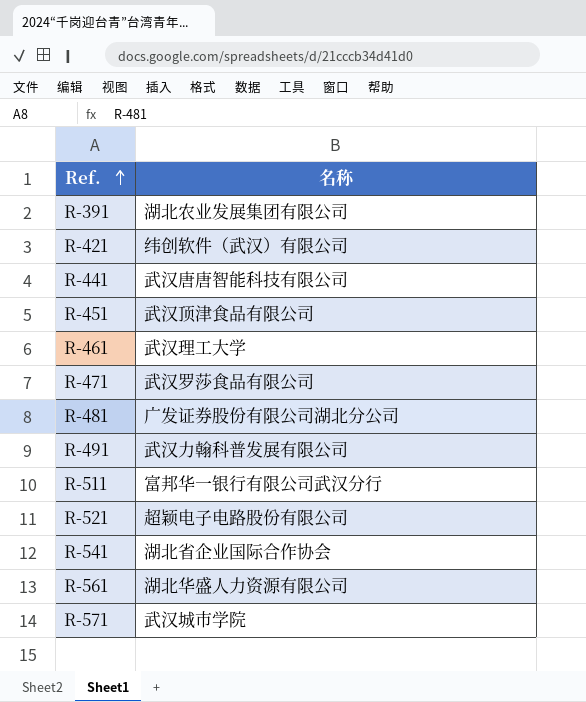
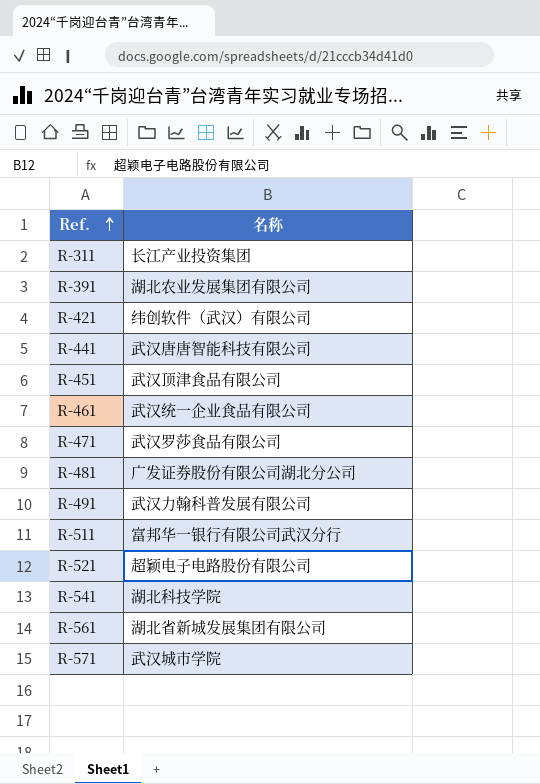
row R-311: none -> 长江产业投资集团
R-461 | 名称: 武汉理工大学 -> 武汉统一企业食品有限公司
R-541 | 名称: 湖北省企业国际合作协会 -> 湖北科技学院
R-561 | 名称: 湖北华盛人力资源有限公司 -> 湖北省新城发展集团有限公司

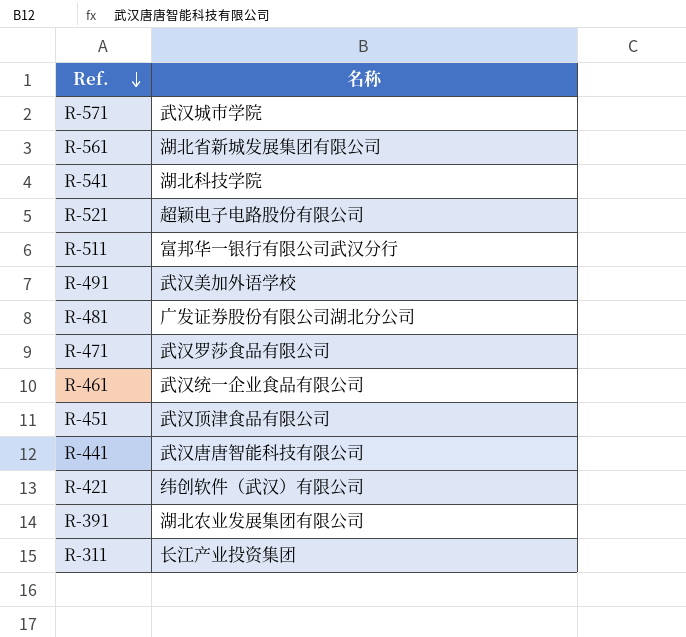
row order: Ref. ascending -> Ref. descending
R-491 | 名称: 武汉力翰科普发展有限公司 -> 武汉美加外语学校

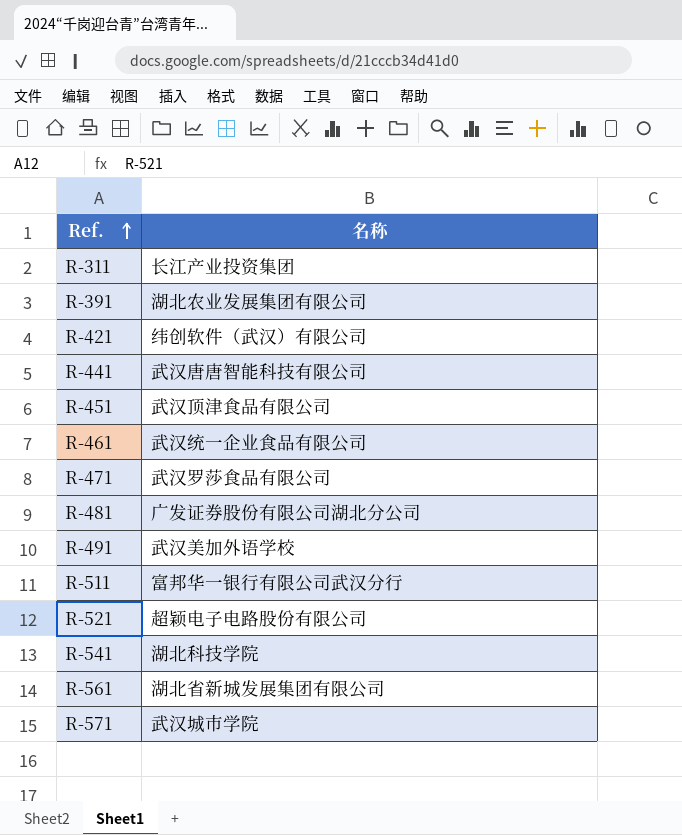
row order: Ref. descending -> Ref. ascending

